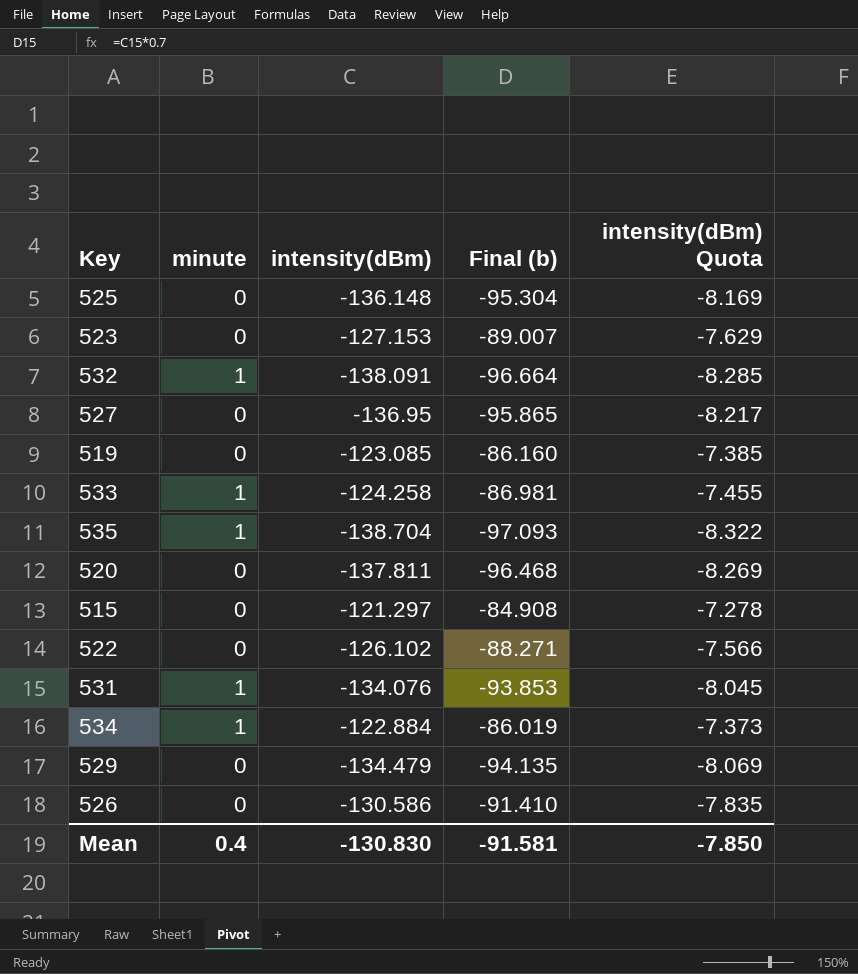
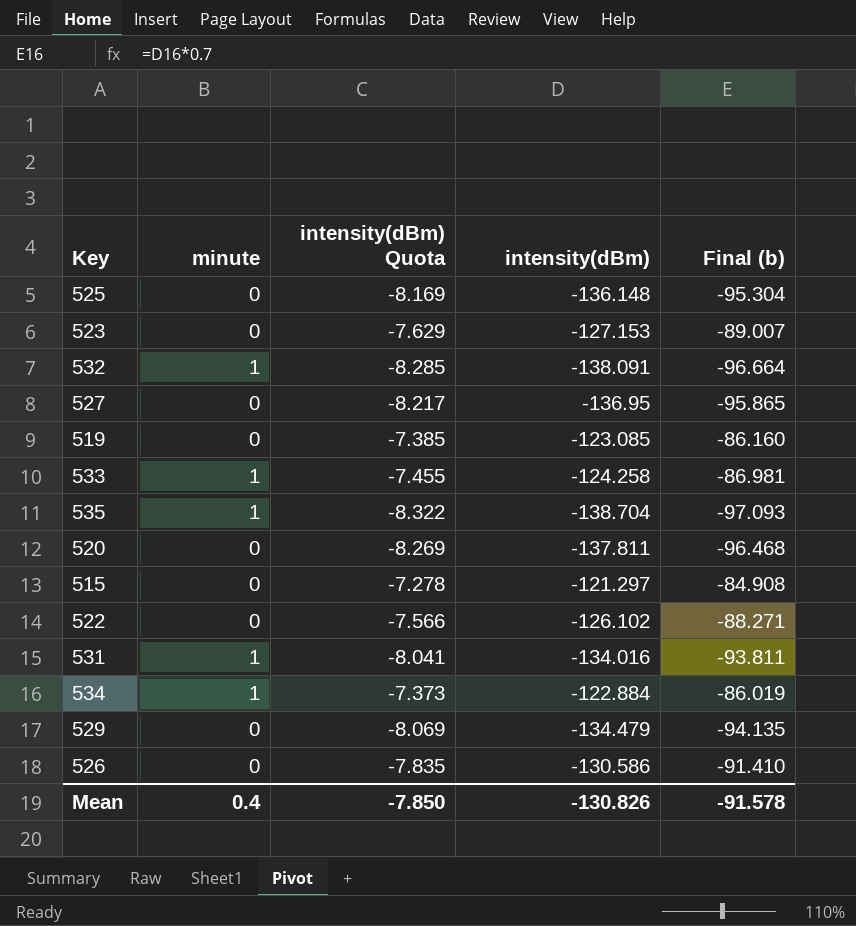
column intensity(dBm) Quota | position: 5 -> 3
531 | intensity(dBm) Quota: -8.045 -> -8.041
531 | intensity(dBm): -134.076 -> -134.016
531 | Final (b): -93.853 -> -93.811
Mean | intensity(dBm): -130.830 -> -130.826
Mean | Final (b): -91.581 -> -91.578

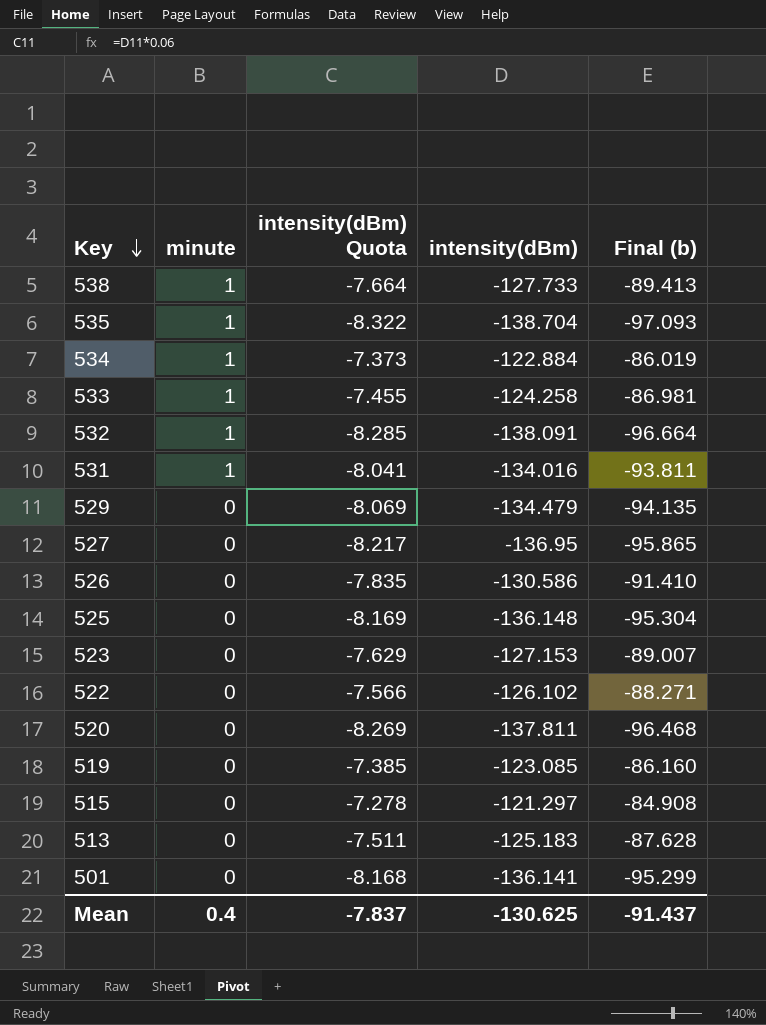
row order: none -> Key descending
row 538: none -> 1 | -7.664 | -127.733 | -89.413
row 513: none -> 0 | -7.511 | -125.183 | -87.628
row 501: none -> 0 | -8.168 | -136.141 | -95.299
Mean | intensity(dBm) Quota: -7.850 -> -7.837
Mean | intensity(dBm): -130.826 -> -130.625
Mean | Final (b): -91.578 -> -91.437

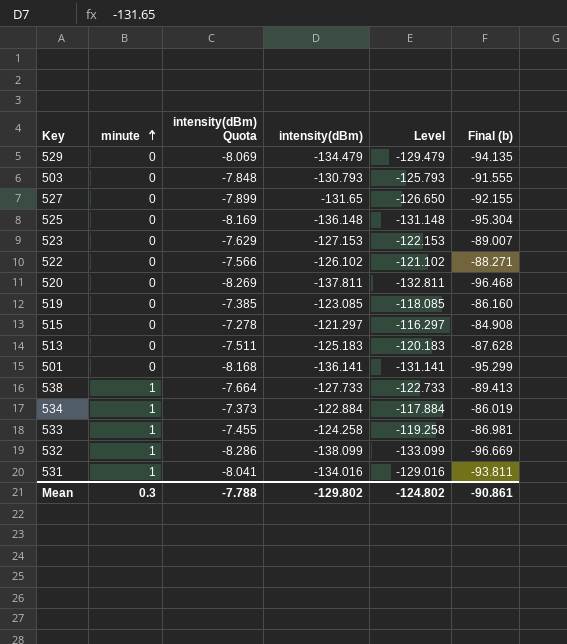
row order: Key descending -> minute ascending
column Level | formula: none -> [intensity(dBm)] + 5
row 535: 1 | -8.322 | -138.704 | -97.093 -> none
row 526: 0 | -7.835 | -130.586 | -91.410 -> none
row 503: none -> 0 | -7.848 | -130.793 | -125.793 | -91.555
527 | intensity(dBm) Quota: -8.217 -> -7.899
527 | intensity(dBm): -136.95 -> -131.65
527 | Final (b): -95.865 -> -92.155
532 | intensity(dBm) Quota: -8.285 -> -8.286
532 | intensity(dBm): -138.091 -> -138.099
532 | Final (b): -96.664 -> -96.669
Mean | minute: 0.4 -> 0.3
Mean | intensity(dBm) Quota: -7.837 -> -7.788
Mean | intensity(dBm): -130.625 -> -129.802
Mean | Final (b): -91.437 -> -90.861

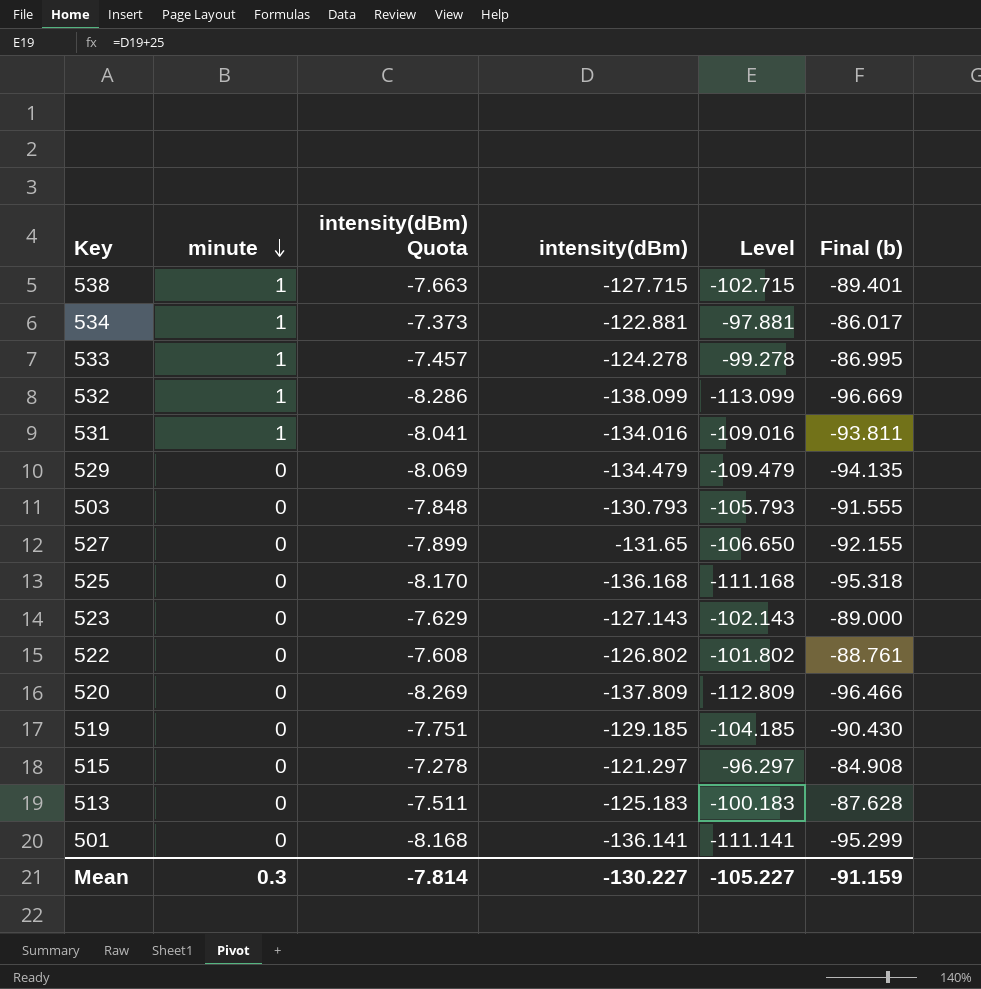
row order: minute ascending -> minute descending
column Level | formula: [intensity(dBm)] + 5 -> [intensity(dBm)] + 25
538 | intensity(dBm) Quota: -7.664 -> -7.663
538 | intensity(dBm): -127.733 -> -127.715
538 | Final (b): -89.413 -> -89.401
534 | intensity(dBm): -122.884 -> -122.881
534 | Final (b): -86.019 -> -86.017
533 | intensity(dBm) Quota: -7.455 -> -7.457
533 | intensity(dBm): -124.258 -> -124.278
533 | Final (b): -86.981 -> -86.995
525 | intensity(dBm) Quota: -8.169 -> -8.170
525 | intensity(dBm): -136.148 -> -136.168
525 | Final (b): -95.304 -> -95.318
523 | intensity(dBm): -127.153 -> -127.143
523 | Final (b): -89.007 -> -89.000
522 | intensity(dBm) Quota: -7.566 -> -7.608
522 | intensity(dBm): -126.102 -> -126.802
522 | Final (b): -88.271 -> -88.761
520 | intensity(dBm): -137.811 -> -137.809
520 | Final (b): -96.468 -> -96.466
519 | intensity(dBm) Quota: -7.385 -> -7.751
519 | intensity(dBm): -123.085 -> -129.185
519 | Final (b): -86.160 -> -90.430
Mean | intensity(dBm) Quota: -7.788 -> -7.814
Mean | intensity(dBm): -129.802 -> -130.227
Mean | Level: -124.802 -> -105.227
Mean | Final (b): -90.861 -> -91.159

